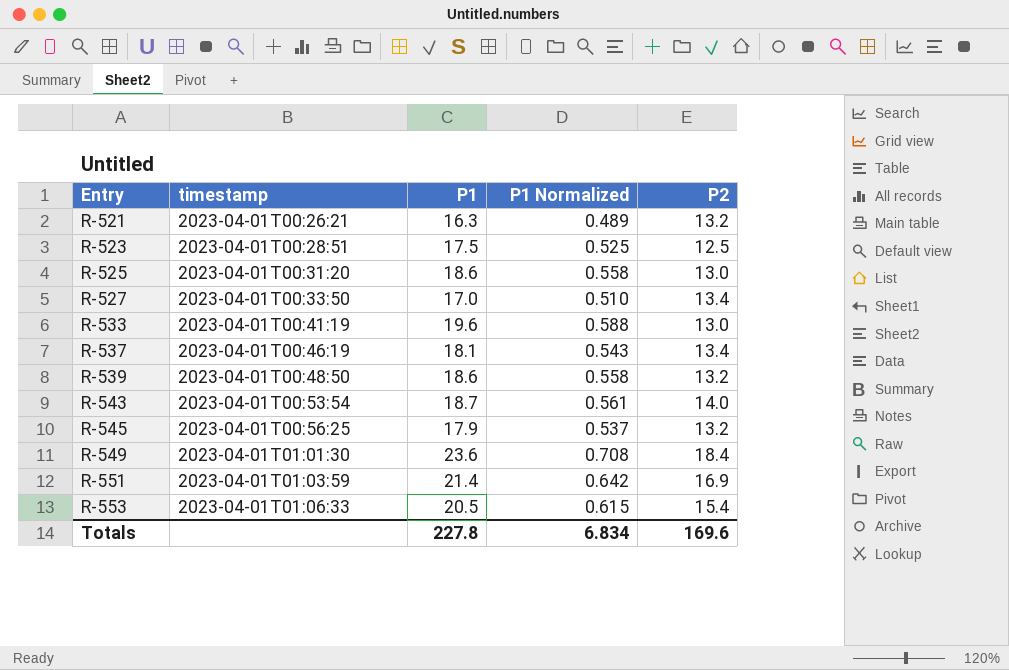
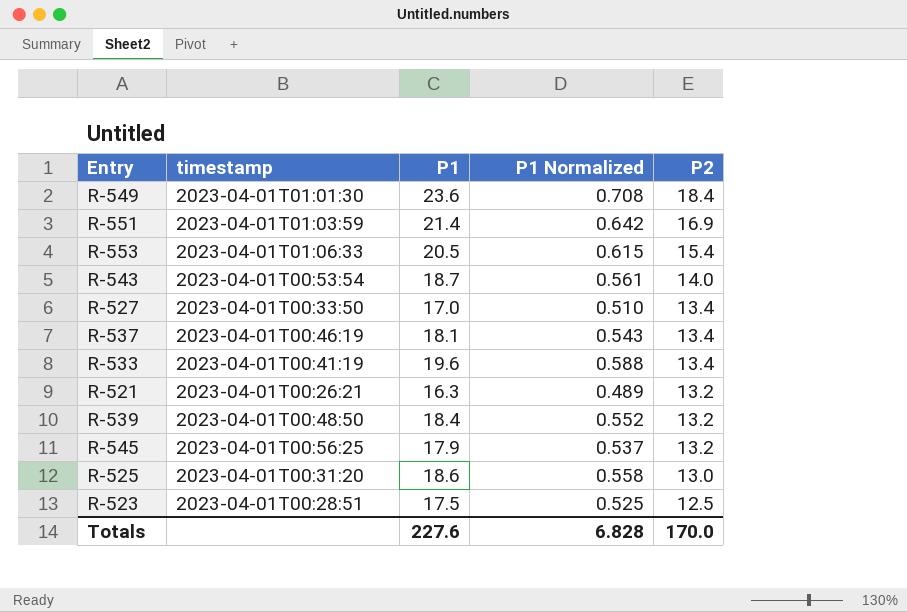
row order: Entry ascending -> P2 descending
R-533 | P2: 13.0 -> 13.4
R-539 | P1: 18.6 -> 18.4
R-539 | P1 Normalized: 0.558 -> 0.552
Totals | P1: 227.8 -> 227.6
Totals | P1 Normalized: 6.834 -> 6.828
Totals | P2: 169.6 -> 170.0

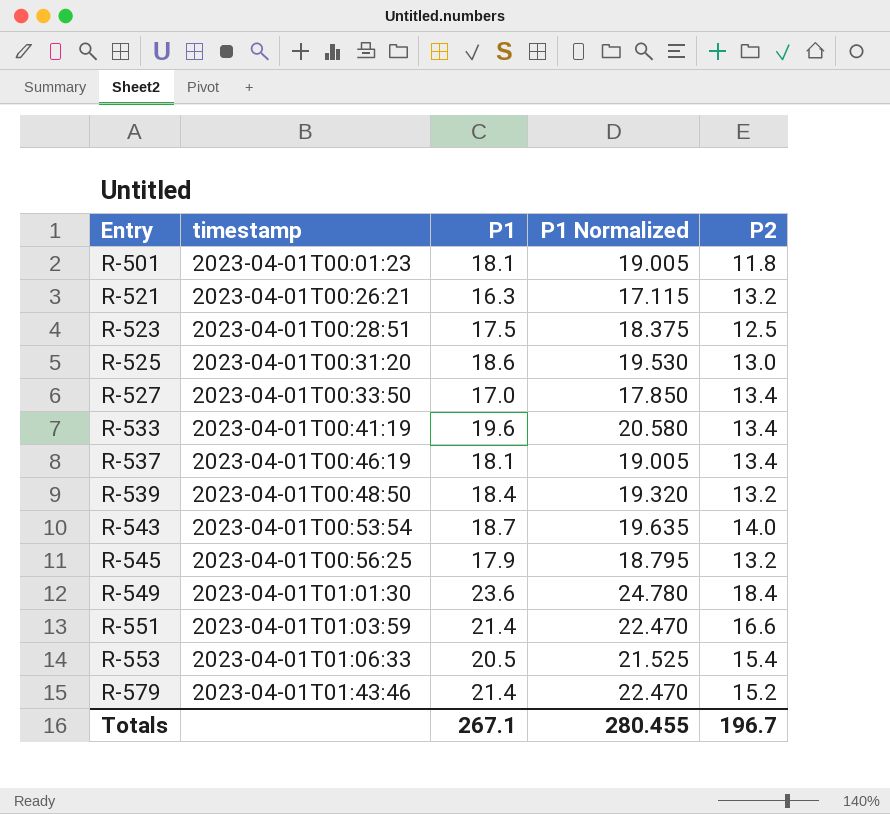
row order: P2 descending -> Entry ascending
column P1 Normalized | formula: [P1] * 0.03 -> [P1] * 1.05
row R-501: none -> 2023-04-01T00:01:23 | 18.1 | 19.005 | 11.8
R-551 | P2: 16.9 -> 16.6
row R-579: none -> 2023-04-01T01:43:46 | 21.4 | 22.470 | 15.2
Totals | P1: 227.6 -> 267.1
Totals | P1 Normalized: 6.828 -> 280.455
Totals | P2: 170.0 -> 196.7

